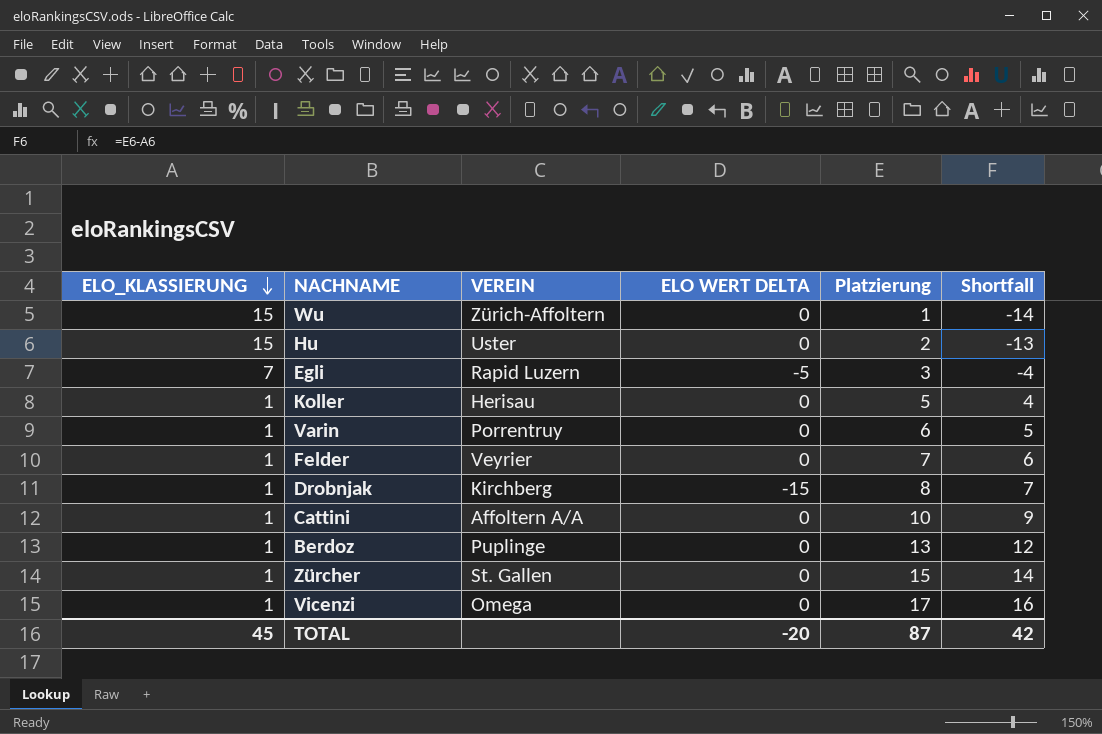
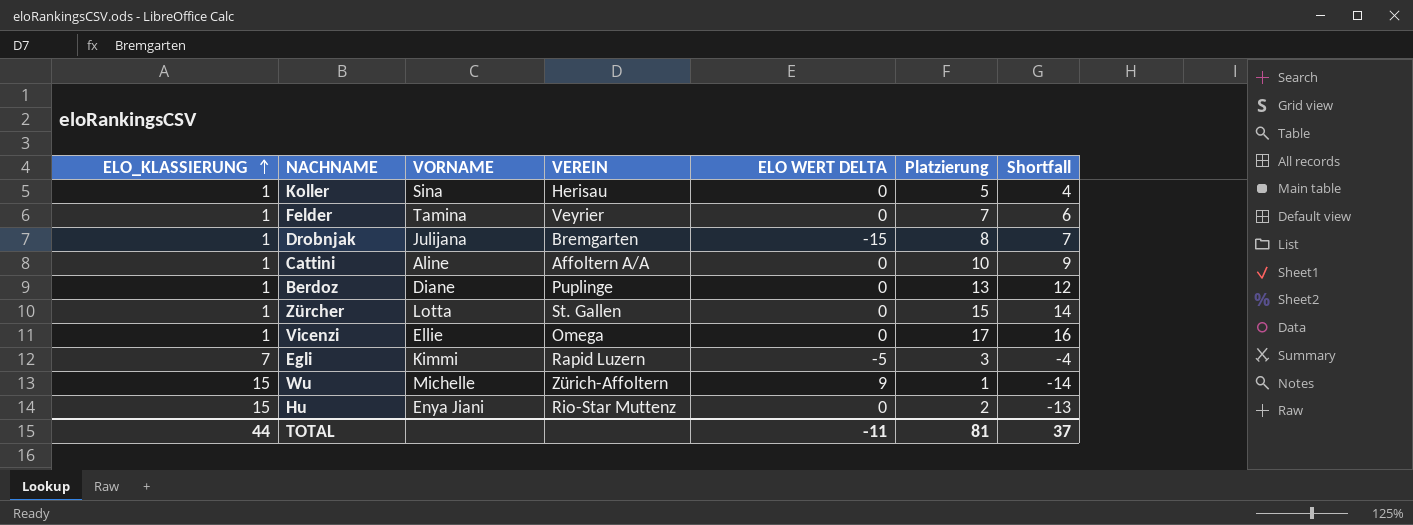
row order: ELO_KLASSIERUNG descending -> ELO_KLASSIERUNG ascending
column VORNAME | position: none -> 3
row Varin: 1 | Porrentruy | 0 | 6 | 5 -> none
Drobnjak | VEREIN: Kirchberg -> Bremgarten
Wu | ELO WERT DELTA: 0 -> 9
Hu | VEREIN: Uster -> Rio-Star Muttenz
TOTAL | ELO_KLASSIERUNG: 45 -> 44
TOTAL | ELO WERT DELTA: -20 -> -11
TOTAL | Platzierung: 87 -> 81
TOTAL | Shortfall: 42 -> 37

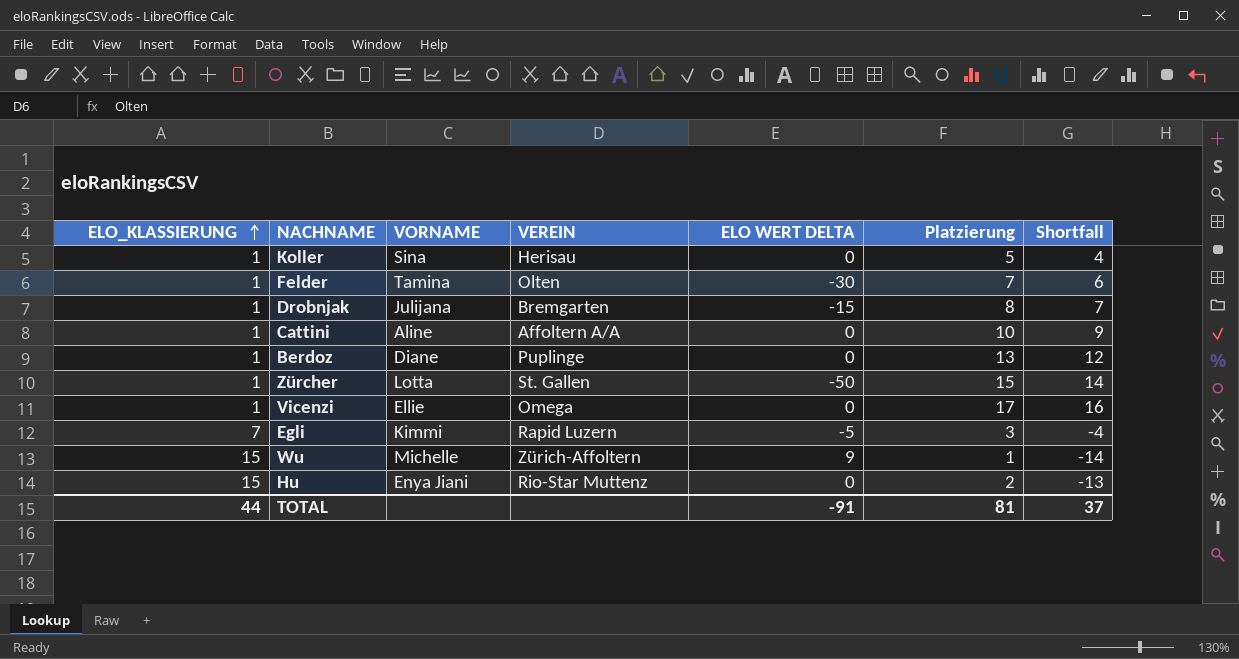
Felder | VEREIN: Veyrier -> Olten
Felder | ELO WERT DELTA: 0 -> -30
Zürcher | ELO WERT DELTA: 0 -> -50
TOTAL | ELO WERT DELTA: -11 -> -91

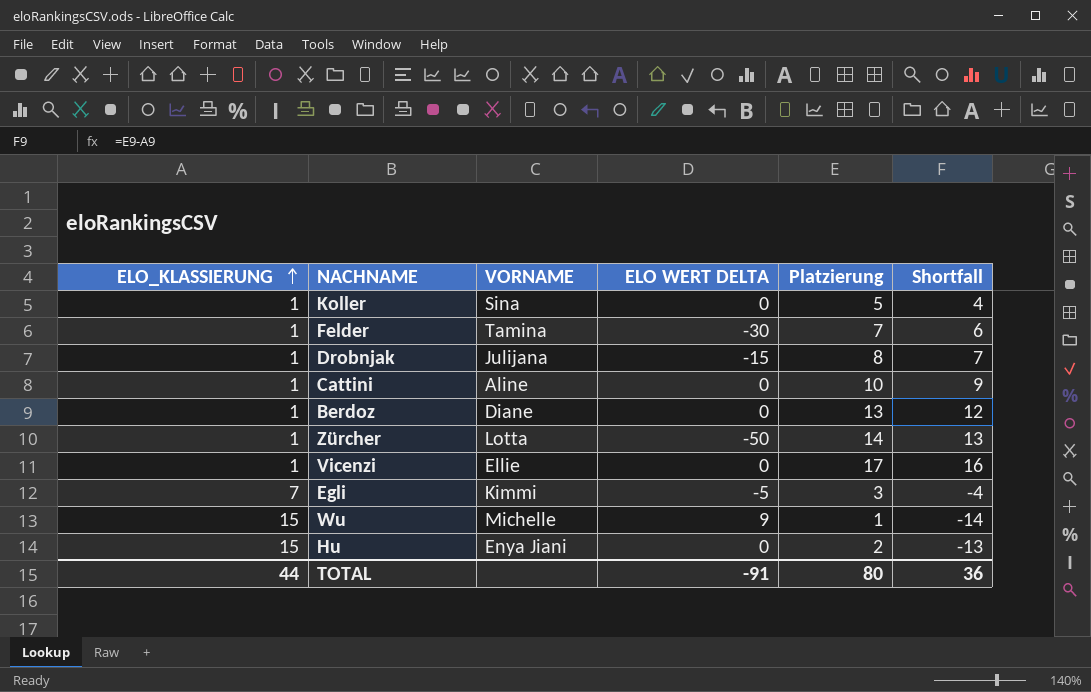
column VEREIN | position: 4 -> none
Zürcher | Platzierung: 15 -> 14
Zürcher | Shortfall: 14 -> 13
TOTAL | Platzierung: 81 -> 80
TOTAL | Shortfall: 37 -> 36

